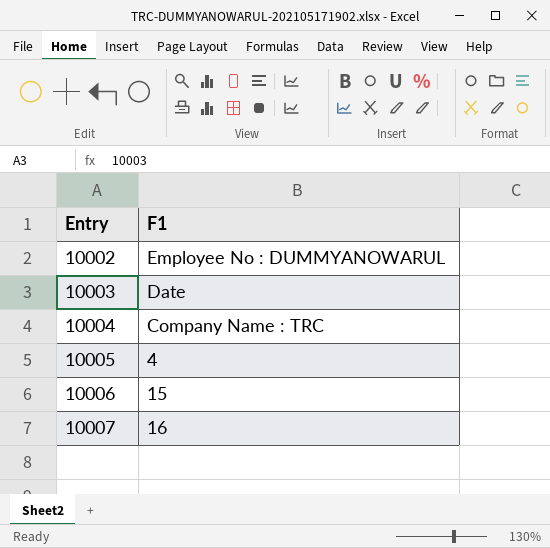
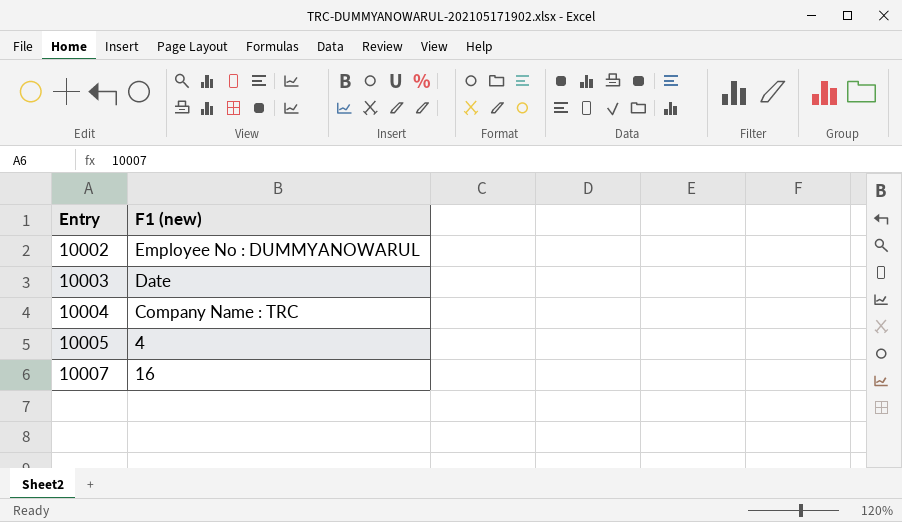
column name: F1 -> F1 (new)
row 10006: 15 -> none

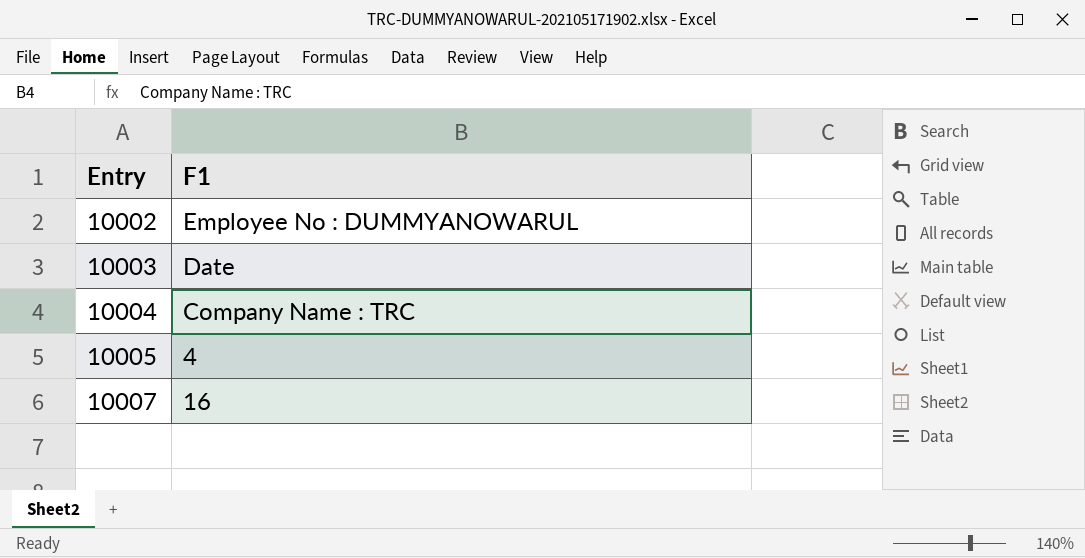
column name: F1 (new) -> F1

